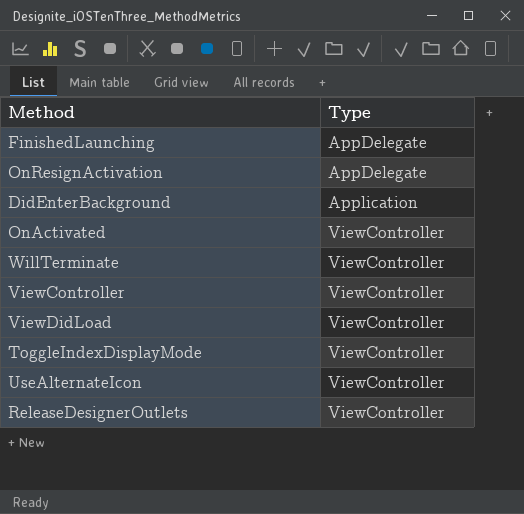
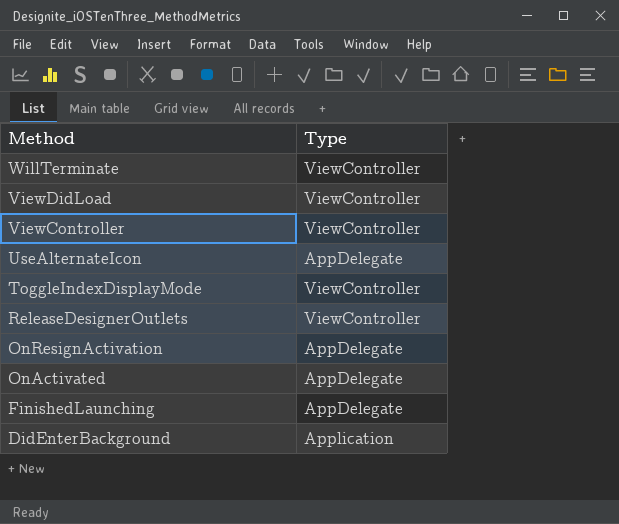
row order: Type ascending -> Method descending
UseAlternateIcon | Type: ViewController -> AppDelegate
OnActivated | Type: ViewController -> AppDelegate

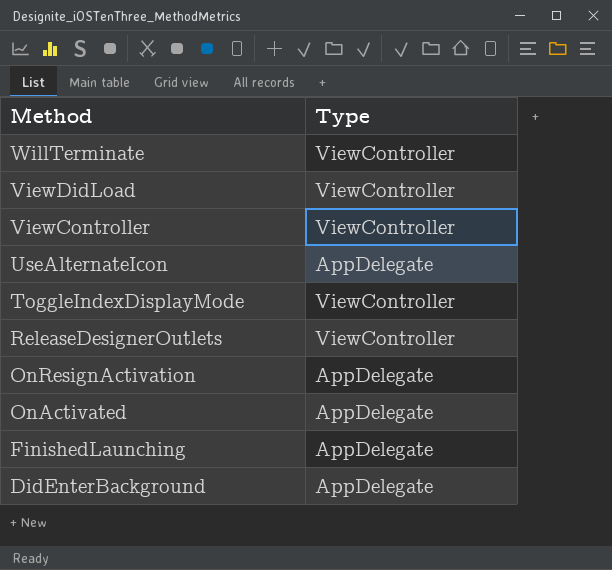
DidEnterBackground | Type: Application -> AppDelegate

